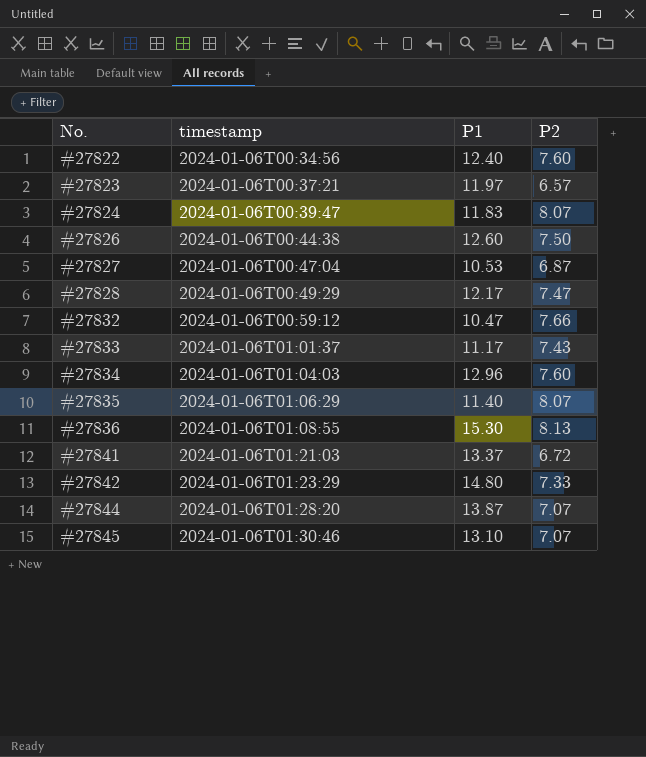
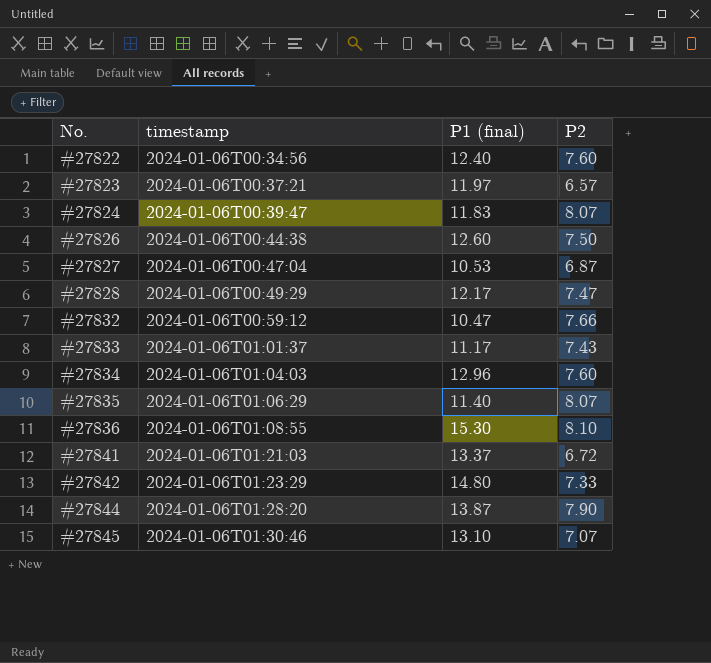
column name: P1 -> P1 (final)
#27836 | P2: 8.13 -> 8.10
#27844 | P2: 7.07 -> 7.90

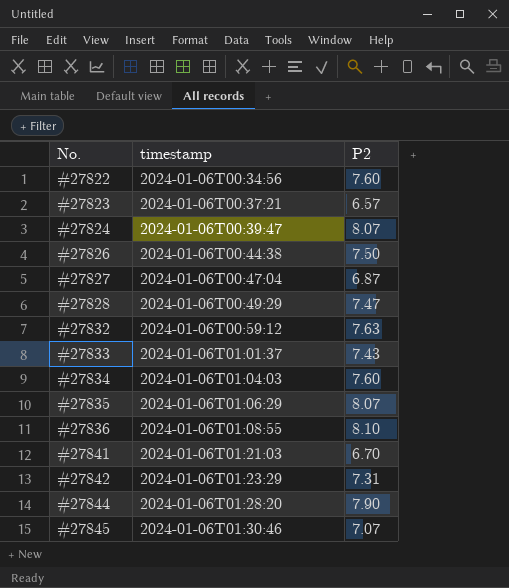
column P1 (final) | position: 3 -> none
#27832 | P2: 7.66 -> 7.63
#27841 | P2: 6.72 -> 6.70
#27842 | P2: 7.33 -> 7.31

